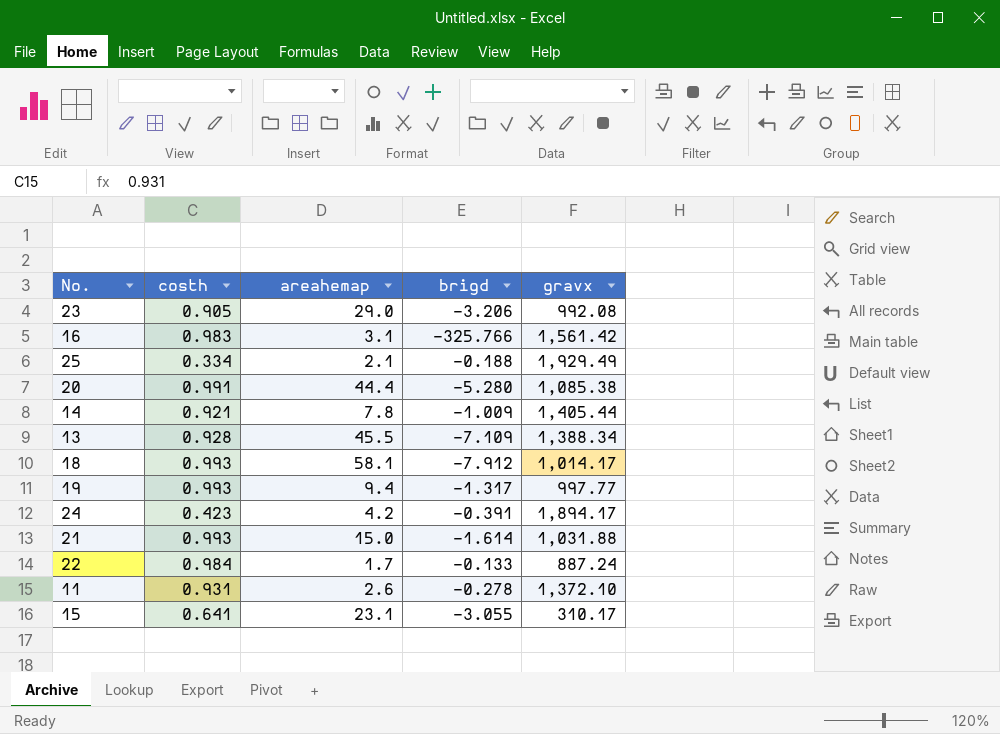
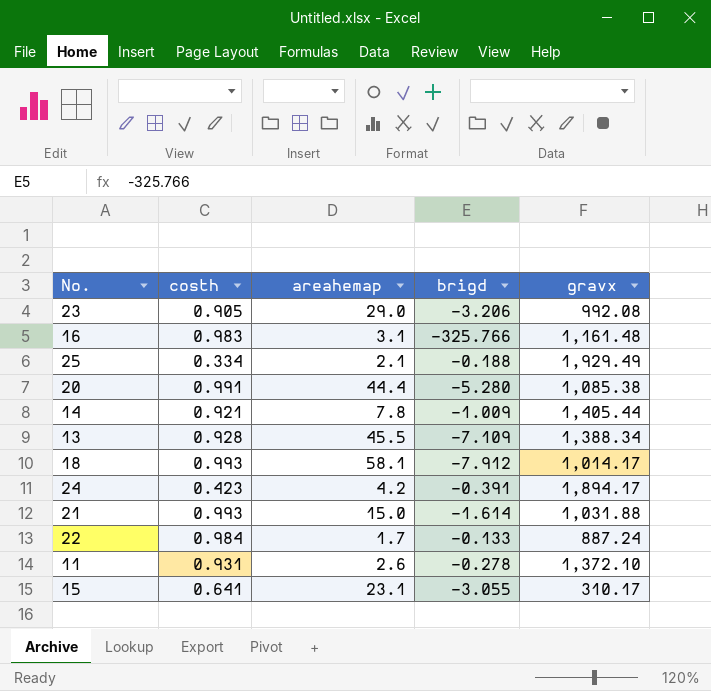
row 19: 0.993 | 9.4 | -1.317 | 997.77 -> none
16 | gravx: 1,561.42 -> 1,161.48

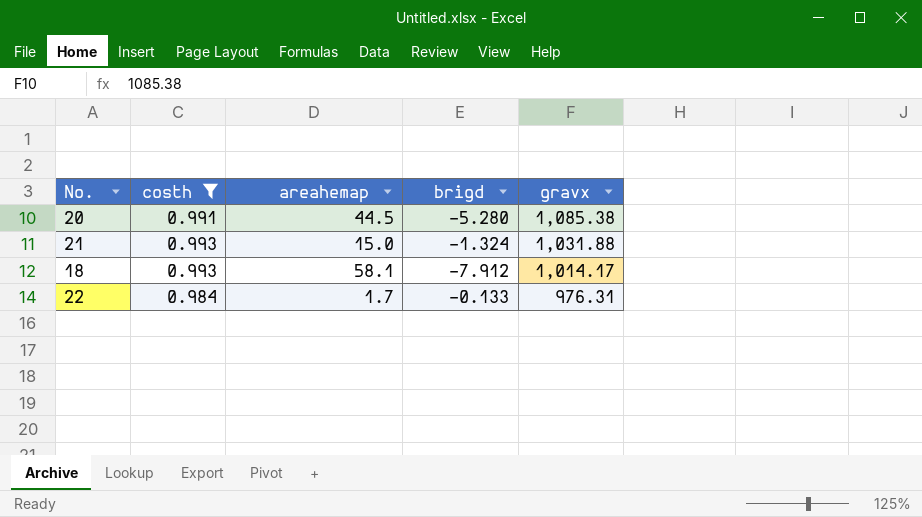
filter: none -> costh >= 0.984
row order: none -> gravx descending
20 | areahemap: 44.4 -> 44.5
21 | brigd: -1.614 -> -1.324
22 | gravx: 887.24 -> 976.31

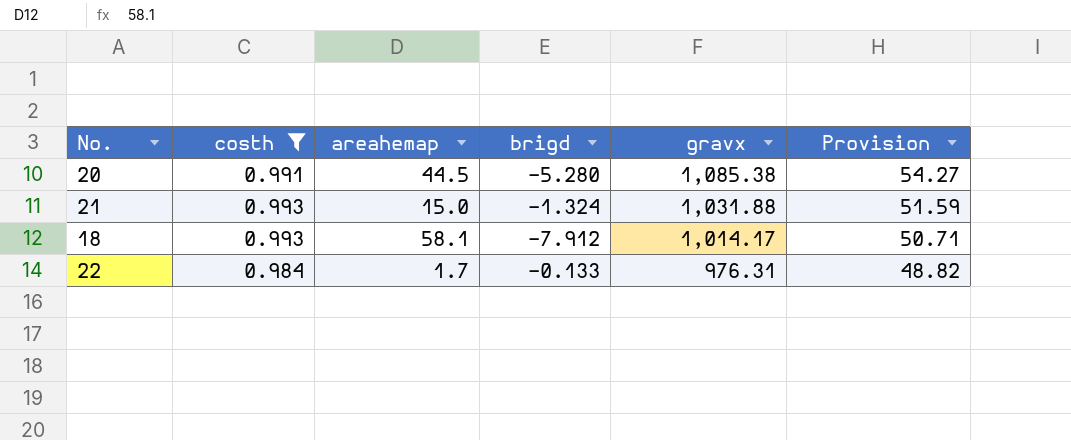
column Provision | formula: none -> [gravx] * 0.05

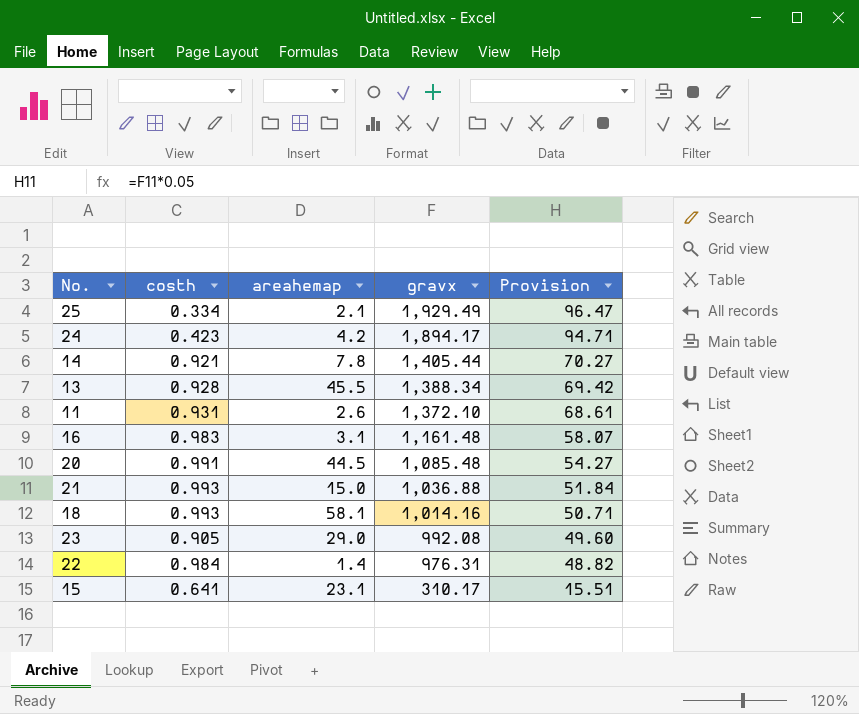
filter: costh >= 0.984 -> none
column brigd | position: 4 -> none
20 | gravx: 1,085.38 -> 1,085.48
21 | gravx: 1,031.88 -> 1,036.88
21 | Provision: 51.59 -> 51.84
18 | gravx: 1,014.17 -> 1,014.16
22 | areahemap: 1.7 -> 1.4

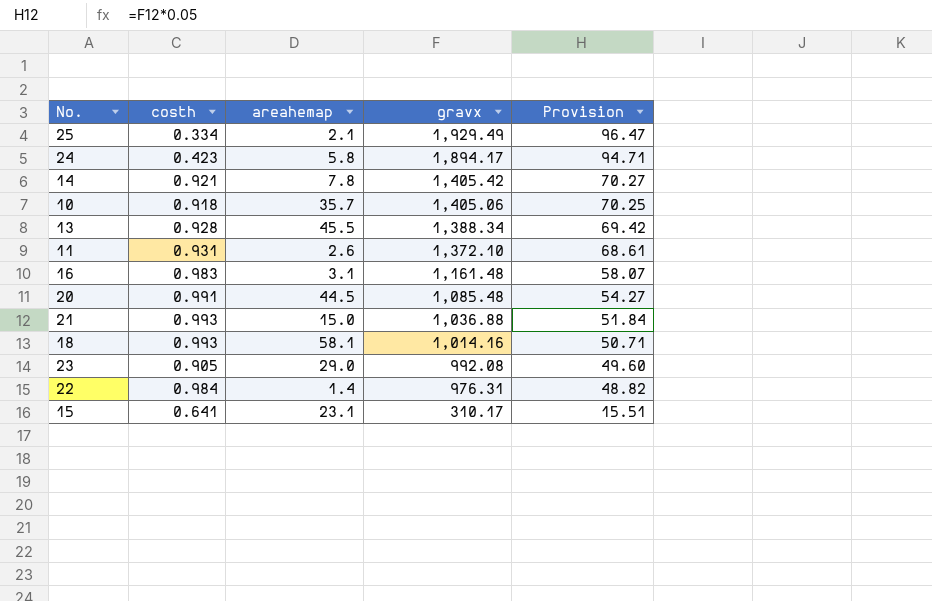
24 | areahemap: 4.2 -> 5.8
14 | gravx: 1,405.44 -> 1,405.42
row 10: none -> 0.918 | 35.7 | 1,405.06 | 70.25

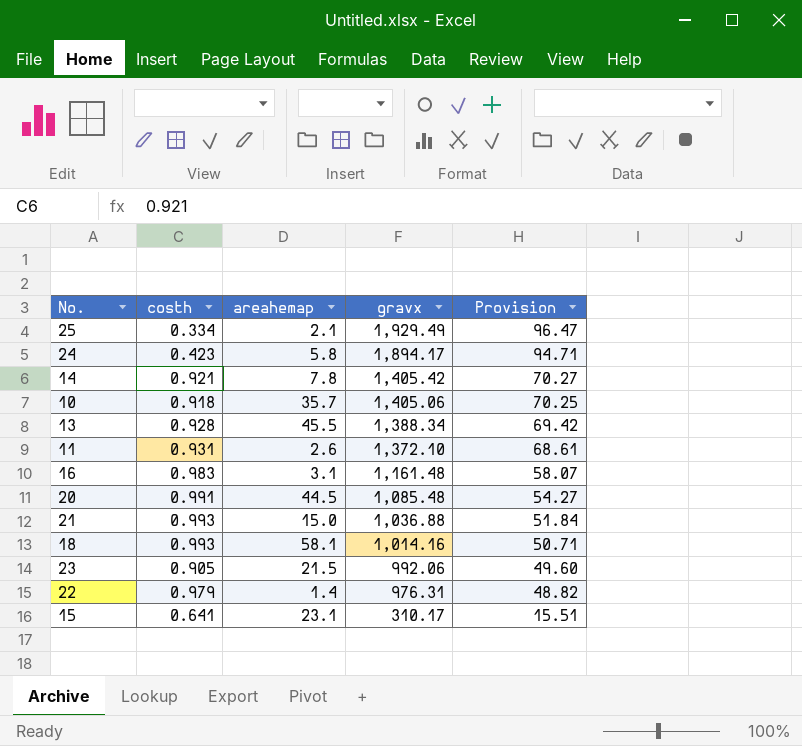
23 | areahemap: 29.0 -> 21.5
23 | gravx: 992.08 -> 992.06
22 | costh: 0.984 -> 0.979

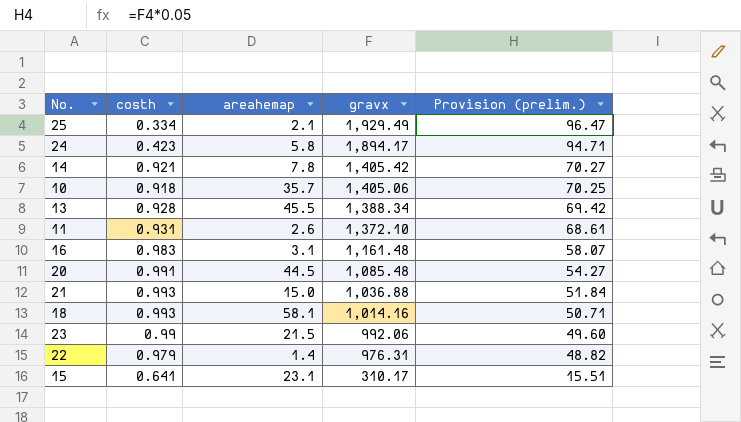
column name: Provision -> Provision (prelim.)
23 | costh: 0.905 -> 0.99

